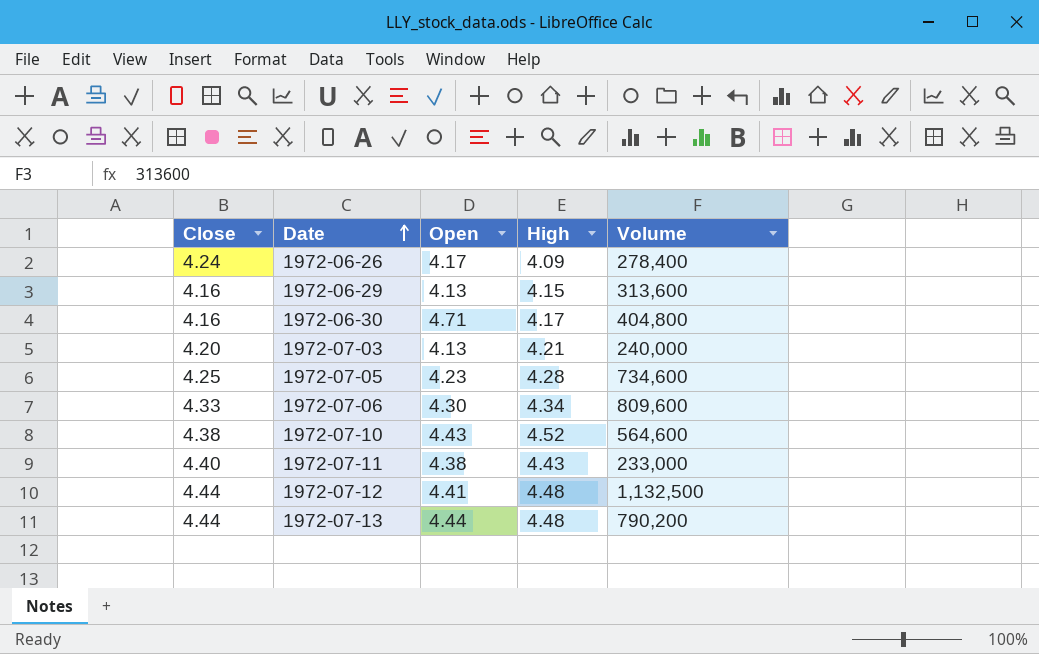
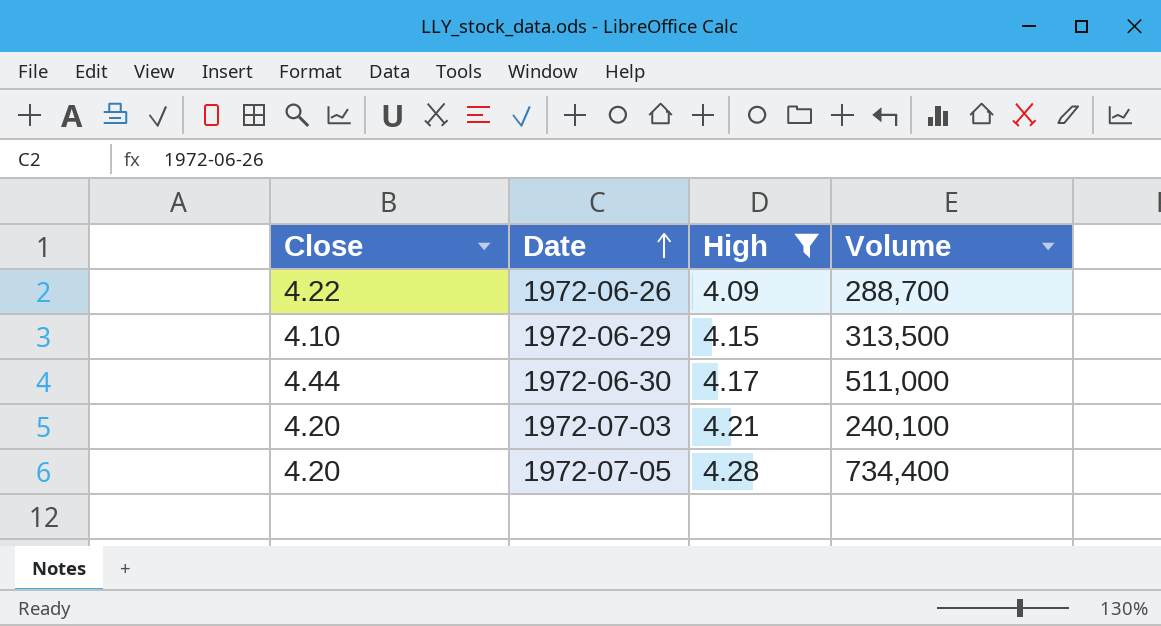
filter: none -> High <= 4.28
column Open | position: 3 -> none
1972-06-26 | Close: 4.24 -> 4.22
1972-06-26 | Volume: 278,400 -> 288,700
1972-06-29 | Close: 4.16 -> 4.10
1972-06-29 | Volume: 313,600 -> 313,500
1972-06-30 | Close: 4.16 -> 4.44
1972-06-30 | Volume: 404,800 -> 511,000
1972-07-03 | Volume: 240,000 -> 240,100
1972-07-05 | Close: 4.25 -> 4.20
1972-07-05 | Volume: 734,600 -> 734,400

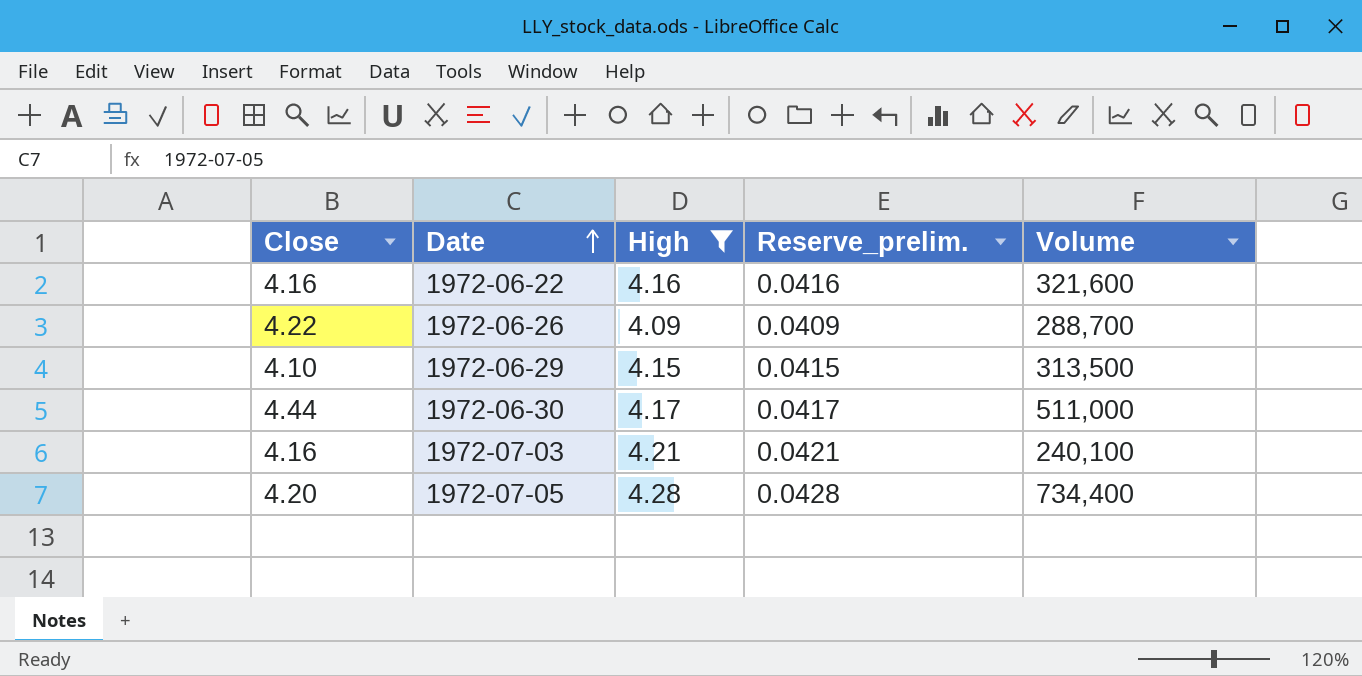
column Reserve_prelim. | formula: none -> [High] * 0.01
row 1972-06-22: none -> 4.16 | 4.16 | 0.0416 | 321,600
1972-07-03 | Close: 4.20 -> 4.16

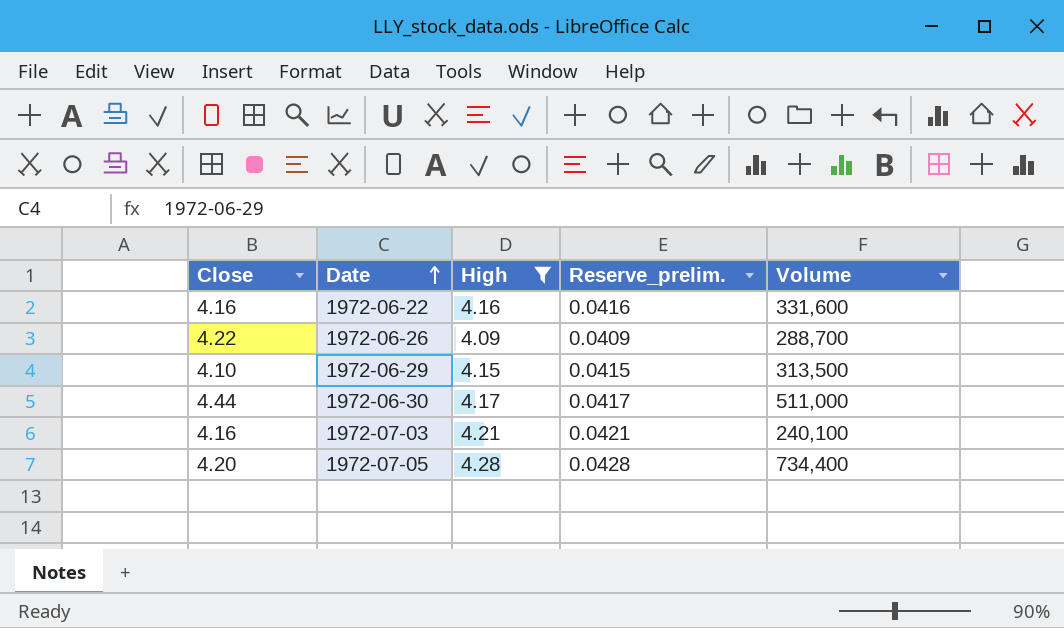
1972-06-22 | Volume: 321,600 -> 331,600

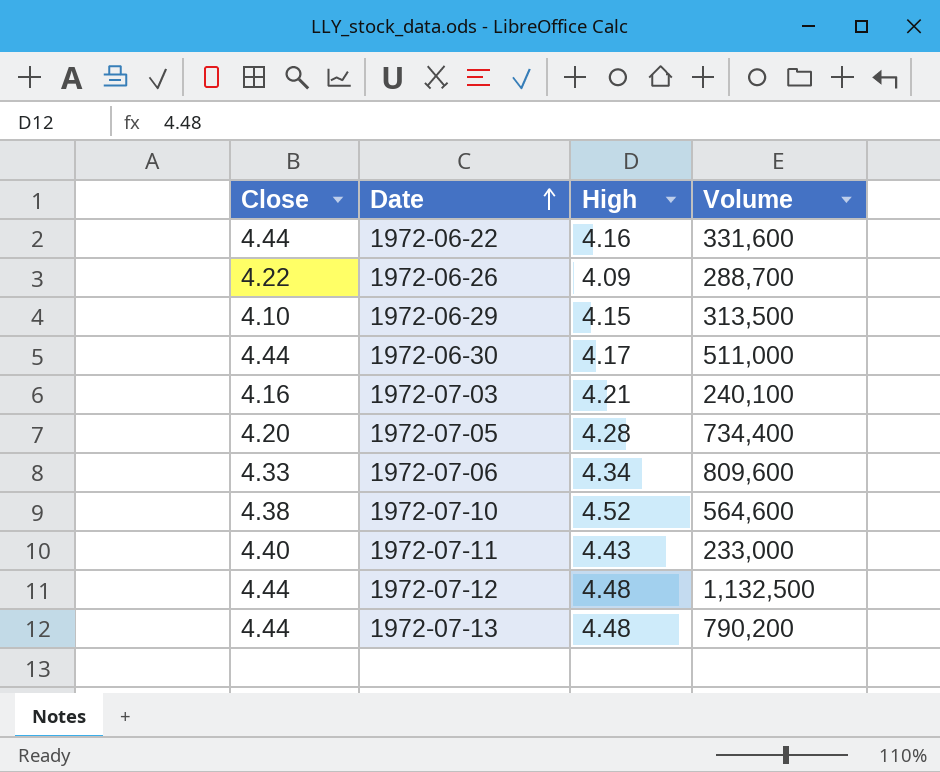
filter: High <= 4.28 -> none
column Reserve_prelim. | formula: [High] * 0.01 -> none
1972-06-22 | Close: 4.16 -> 4.44

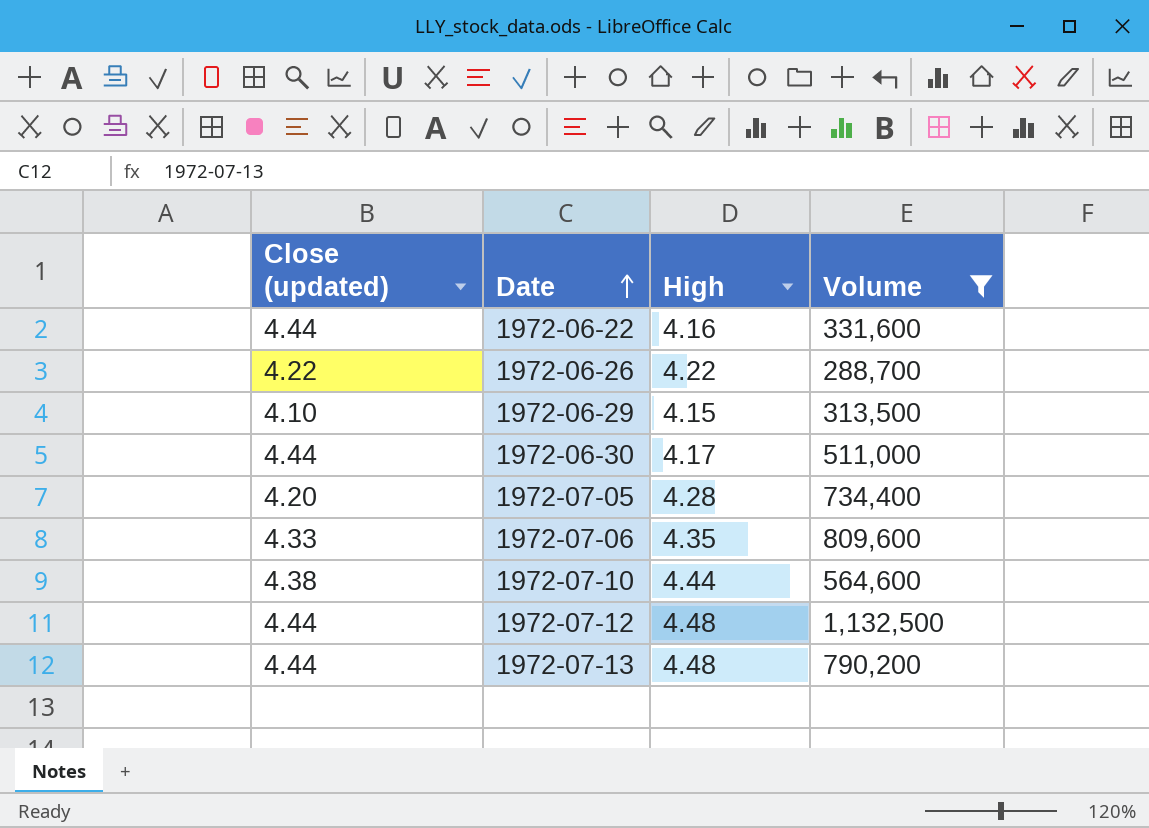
filter: none -> Volume >= 288,700
column name: Close -> Close (updated)
1972-06-26 | High: 4.09 -> 4.22
1972-07-06 | High: 4.34 -> 4.35
1972-07-10 | High: 4.52 -> 4.44

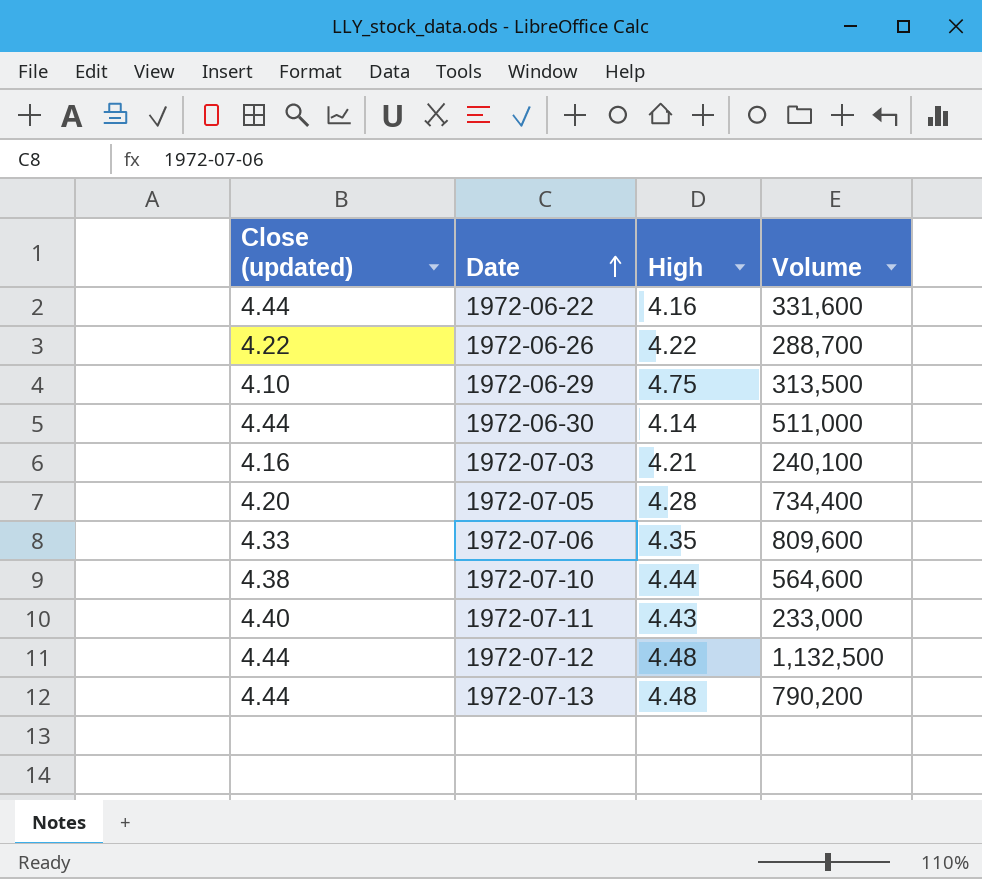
filter: Volume >= 288,700 -> none
1972-06-29 | High: 4.15 -> 4.75
1972-06-30 | High: 4.17 -> 4.14

